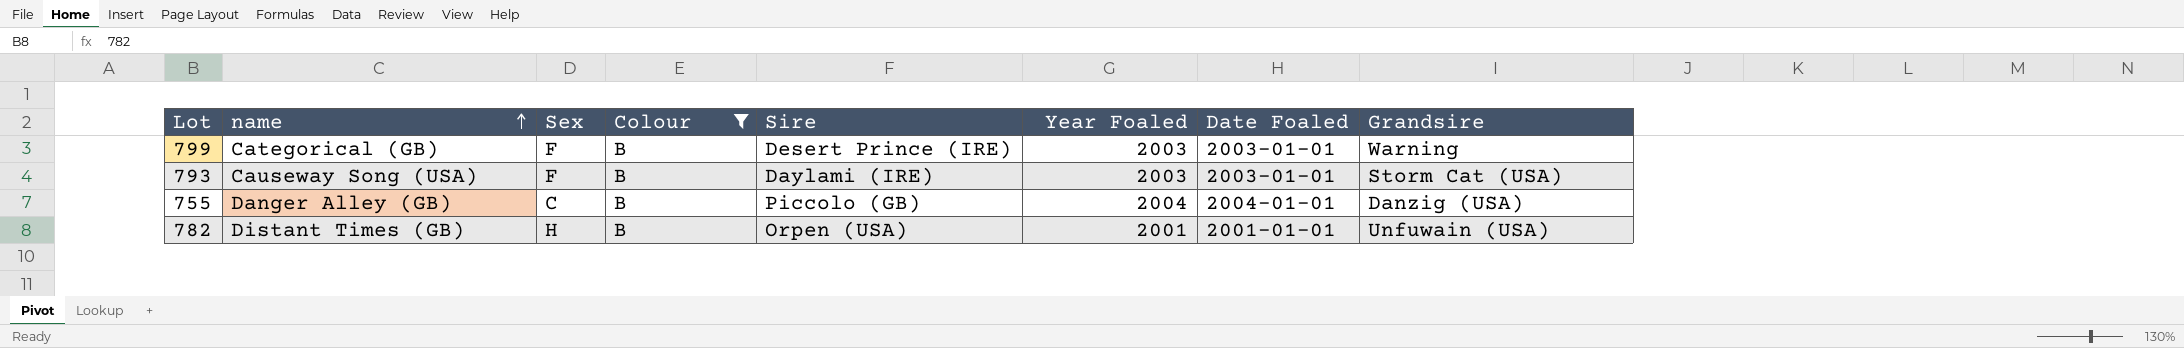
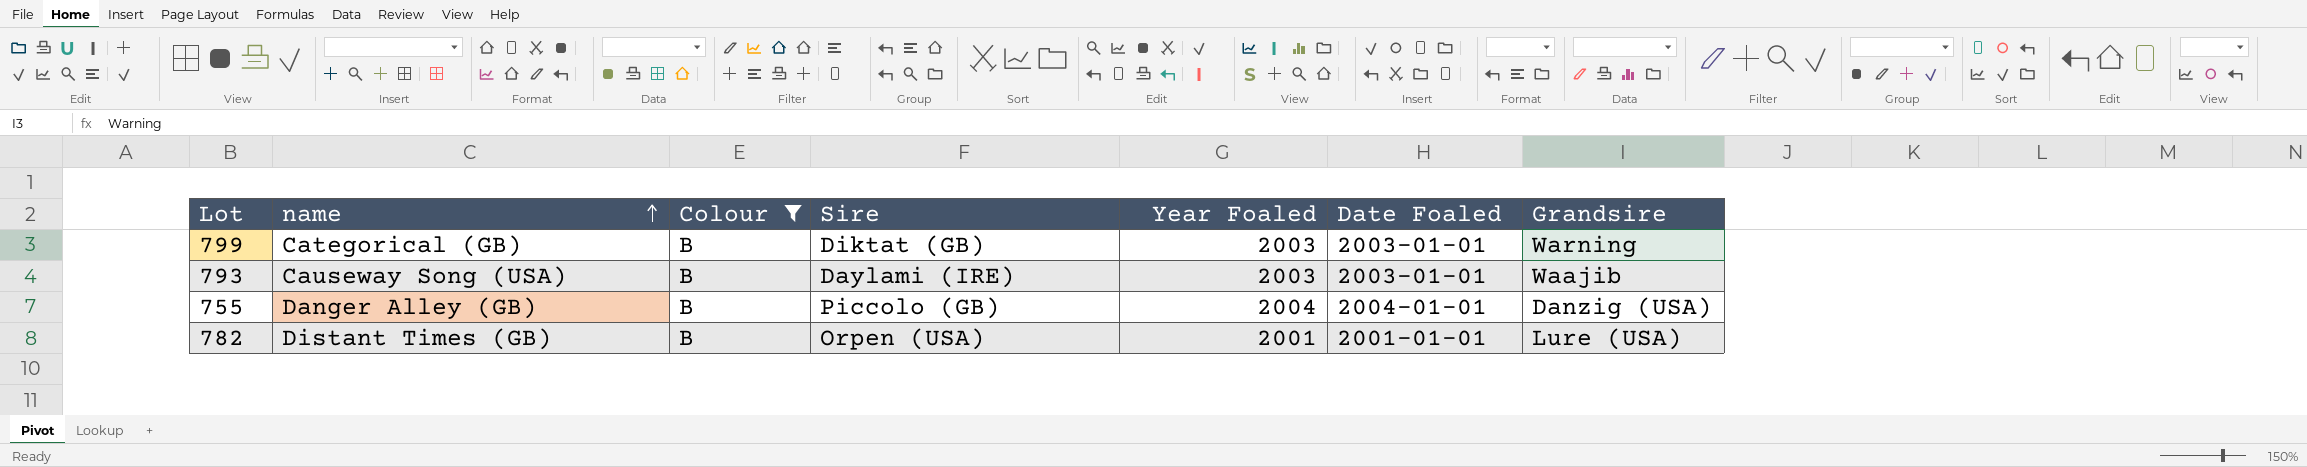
column Sex | position: 3 -> none
799 | Sire: Desert Prince (IRE) -> Diktat (GB)
793 | Grandsire: Storm Cat (USA) -> Waajib
782 | Grandsire: Unfuwain (USA) -> Lure (USA)

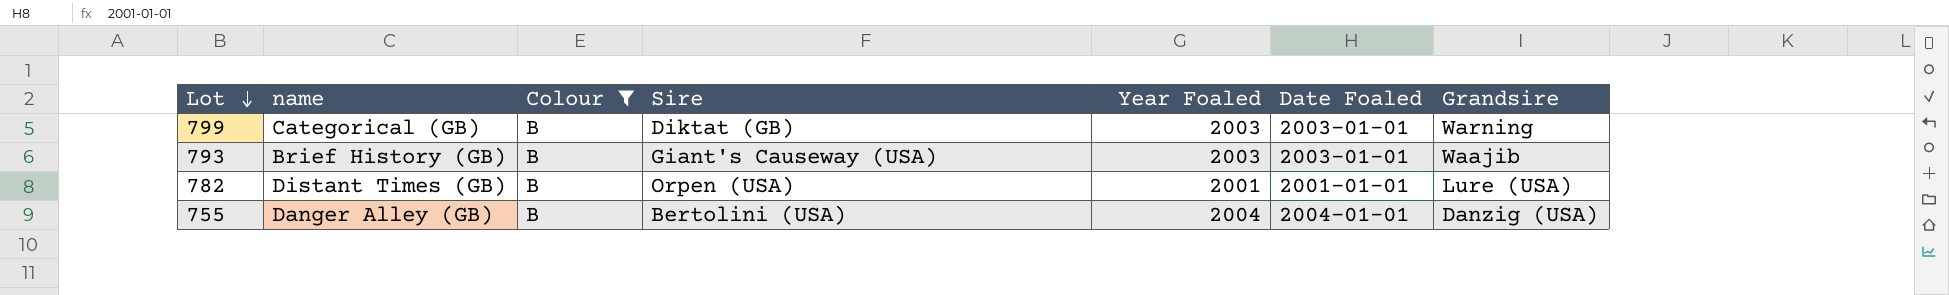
row order: name ascending -> Lot descending
793 | name: Causeway Song (USA) -> Brief History (GB)
793 | Sire: Daylami (IRE) -> Giant's Causeway (USA)
755 | Sire: Piccolo (GB) -> Bertolini (USA)

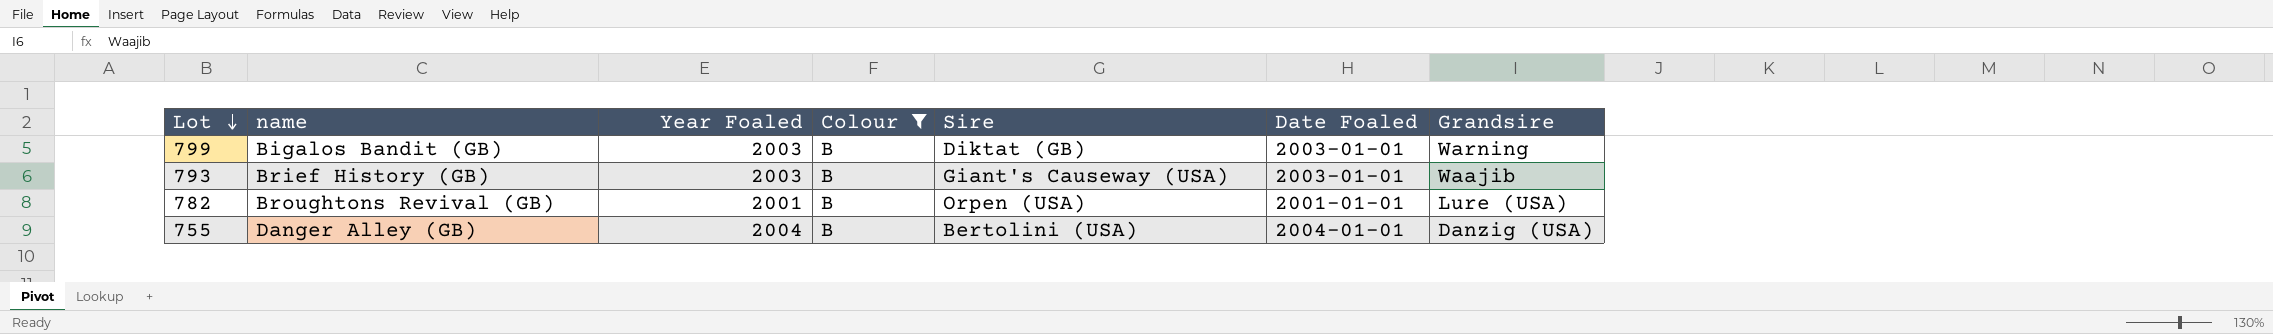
column Year Foaled | position: 5 -> 3
799 | name: Categorical (GB) -> Bigalos Bandit (GB)
782 | name: Distant Times (GB) -> Broughtons Revival (GB)

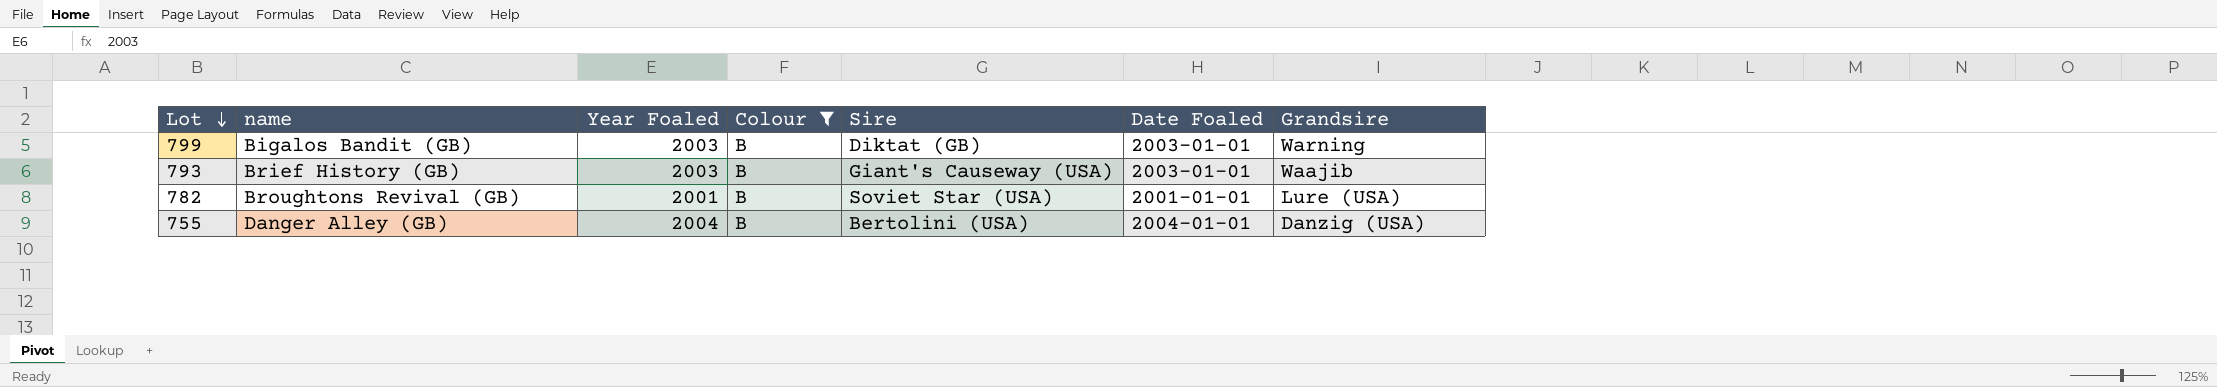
782 | Sire: Orpen (USA) -> Soviet Star (USA)

